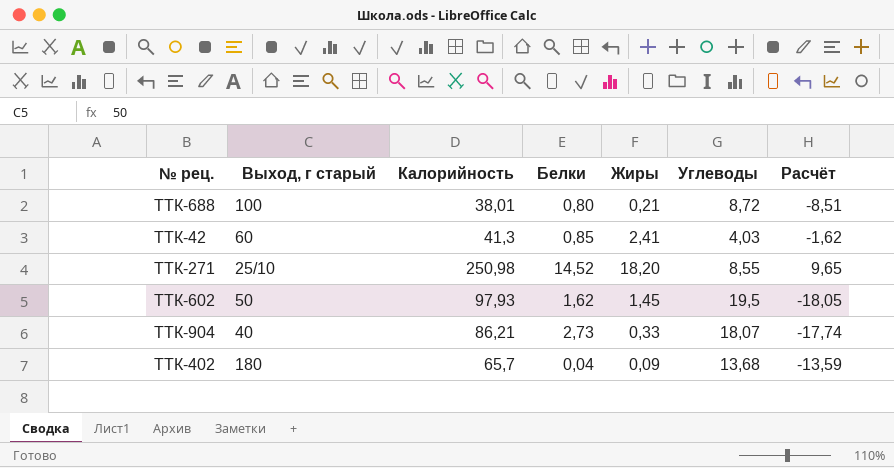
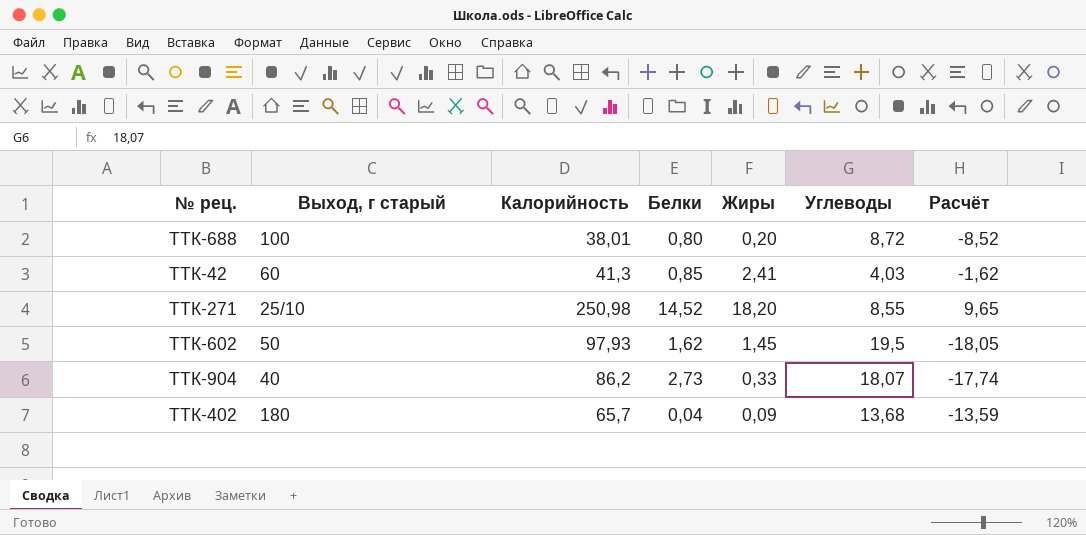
ТТК-688 | Жиры: 0,21 -> 0,20
ТТК-688 | Расчёт: -8,51 -> -8,52
ТТК-904 | Калорийность: 86,21 -> 86,2

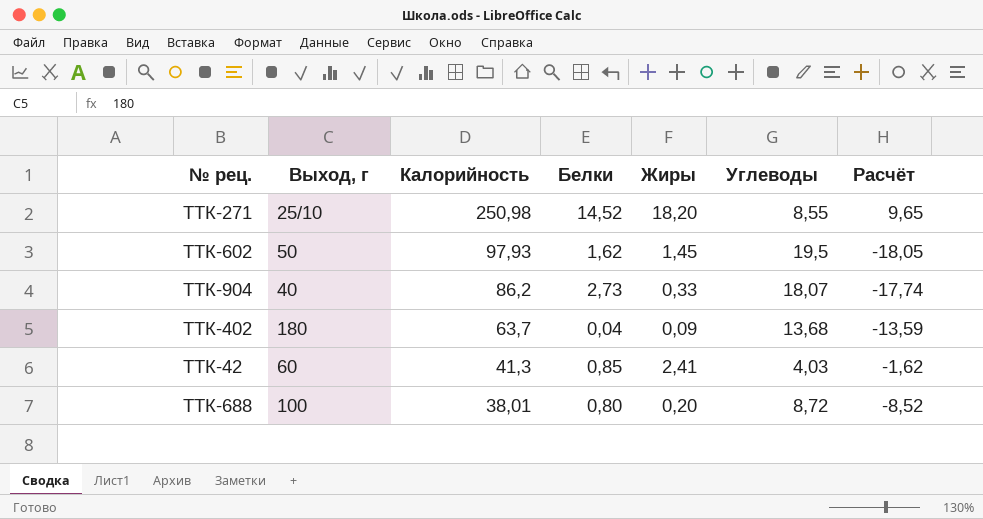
row order: none -> Калорийность descending
column name: Выход, г старый -> Выход, г
ТТК-402 | Калорийность: 65,7 -> 63,7

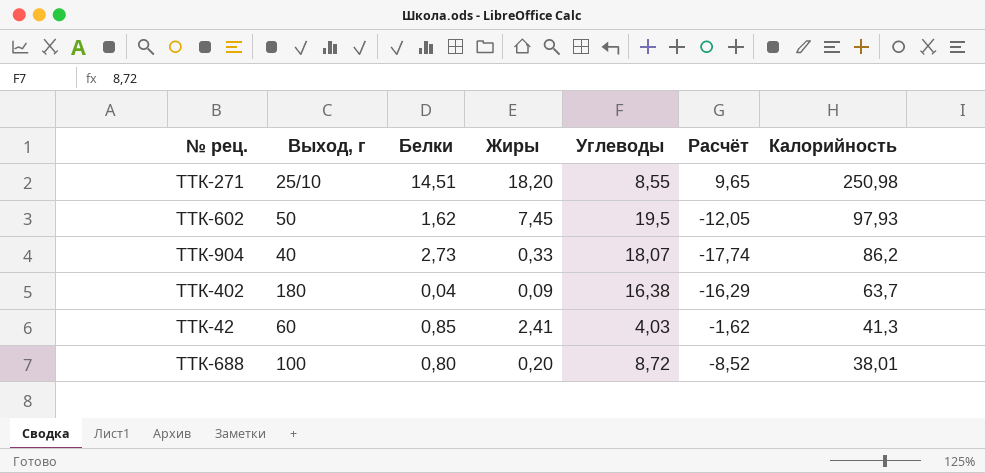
column Калорийность | position: 3 -> 7
ТТК-271 | Белки: 14,52 -> 14,51
ТТК-602 | Жиры: 1,45 -> 7,45
ТТК-602 | Расчёт: -18,05 -> -12,05
ТТК-402 | Углеводы: 13,68 -> 16,38
ТТК-402 | Расчёт: -13,59 -> -16,29

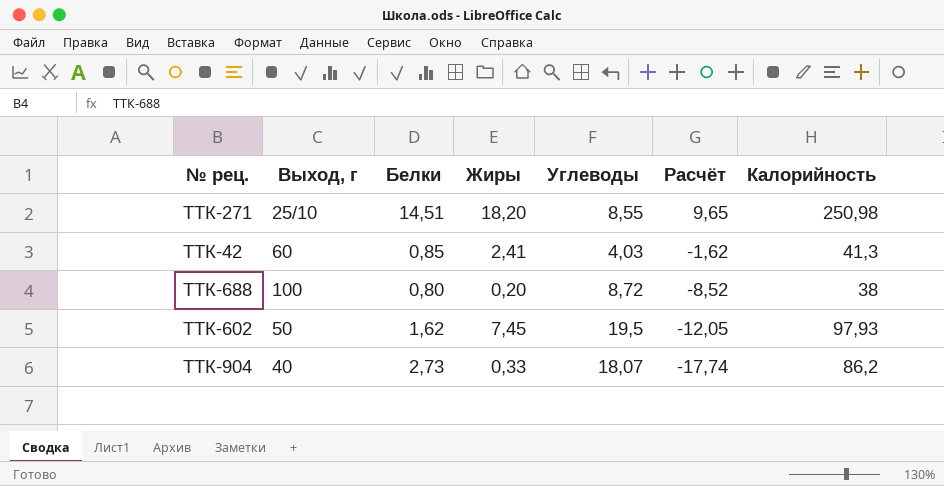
row order: Калорийность descending -> Расчёт descending
row ТТК-402: 180 | 0,04 | 0,09 | 16,38 | -16,29 | 63,7 -> none
ТТК-688 | Калорийность: 38,01 -> 38

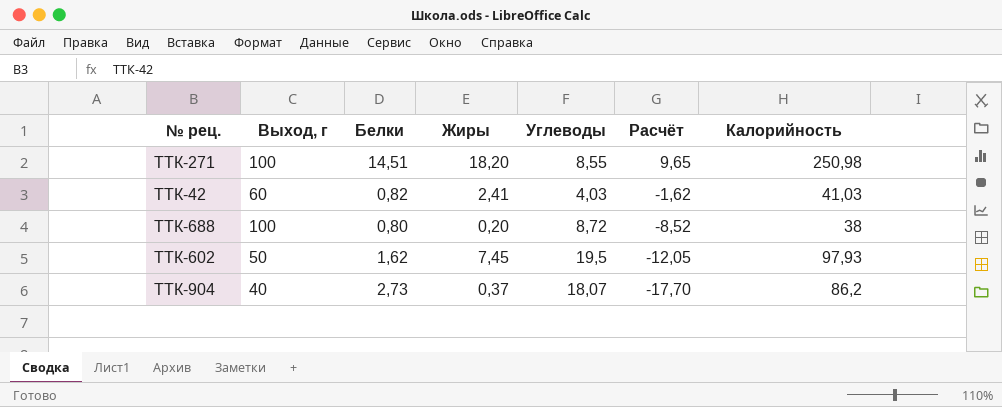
ТТК-271 | Выход, г: 25/10 -> 100
ТТК-42 | Белки: 0,85 -> 0,82
ТТК-42 | Калорийность: 41,3 -> 41,03
ТТК-904 | Жиры: 0,33 -> 0,37
ТТК-904 | Расчёт: -17,74 -> -17,70

